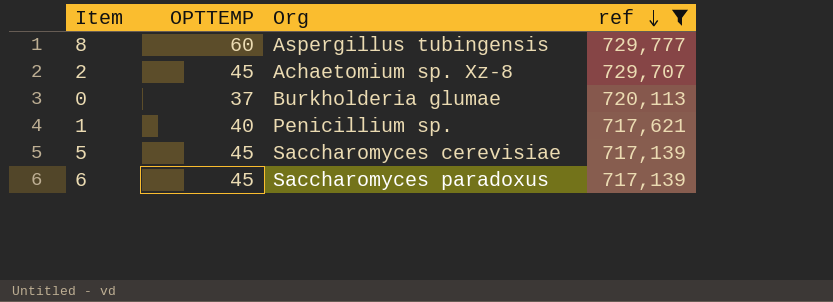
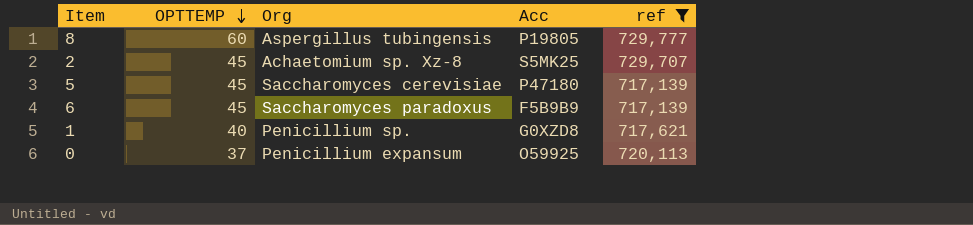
row order: ref descending -> OPTTEMP descending
column Acc | position: none -> 4
0 | Org: Burkholderia glumae -> Penicillium expansum

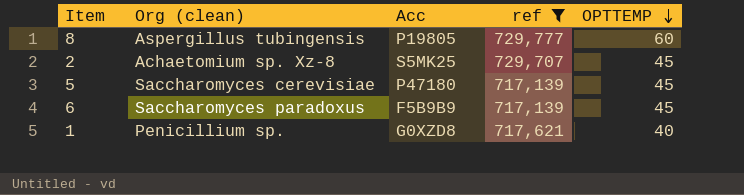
column name: Org -> Org (clean)
column OPTTEMP | position: 2 -> 5
row 0: 37 | Penicillium expansum | O59925 | 720,113 -> none

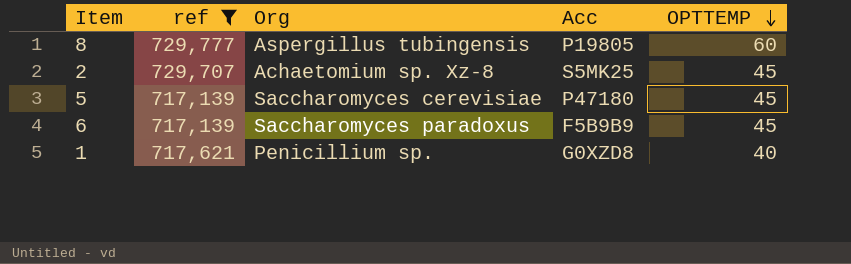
column ref | position: 4 -> 2
column name: Org (clean) -> Org

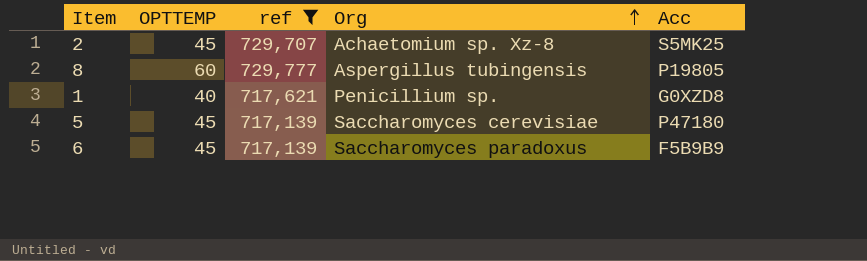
row order: OPTTEMP descending -> Org ascending
column OPTTEMP | position: 5 -> 2

